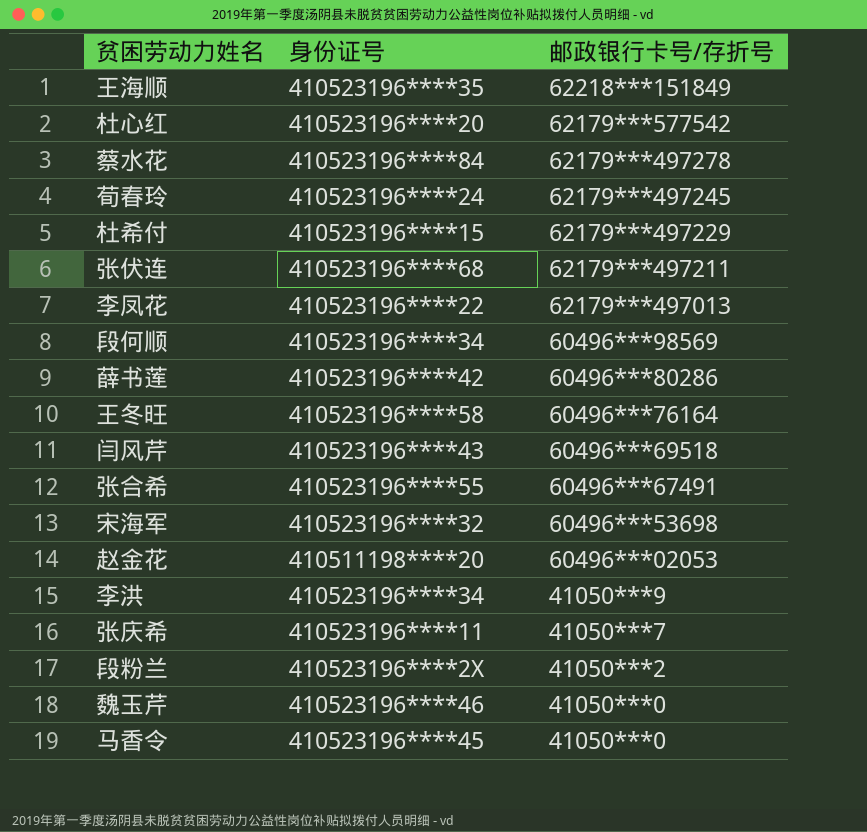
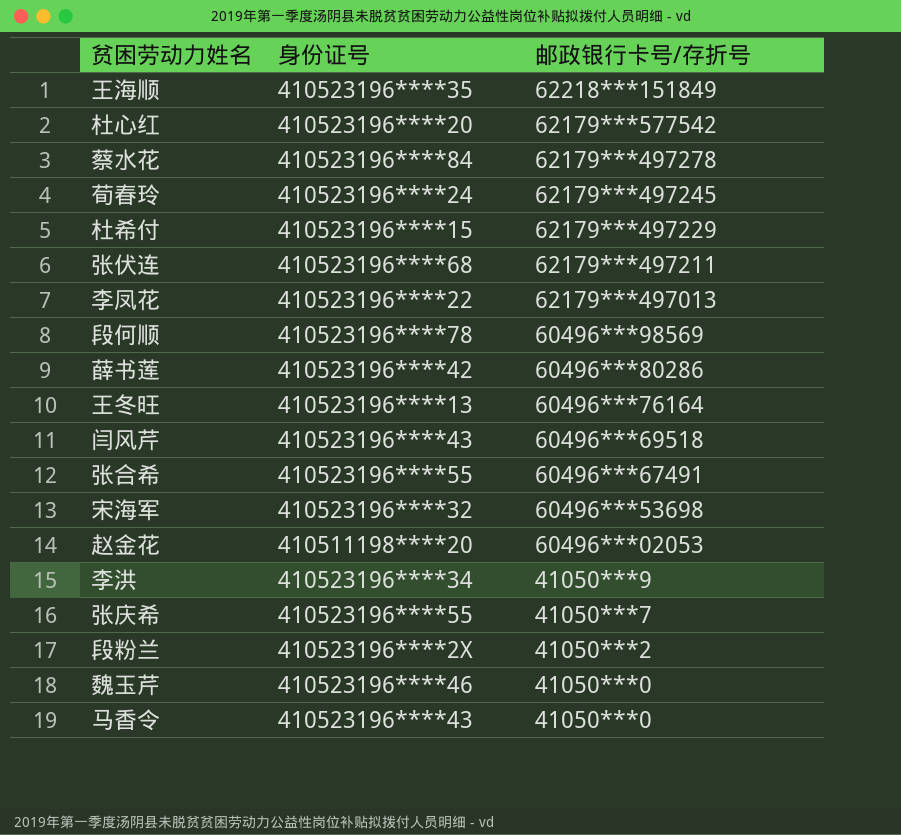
段何顺 | 身份证号: 410523196****34 -> 410523196****78
王冬旺 | 身份证号: 410523196****58 -> 410523196****13
张庆希 | 身份证号: 410523196****11 -> 410523196****55
马香令 | 身份证号: 410523196****45 -> 410523196****43

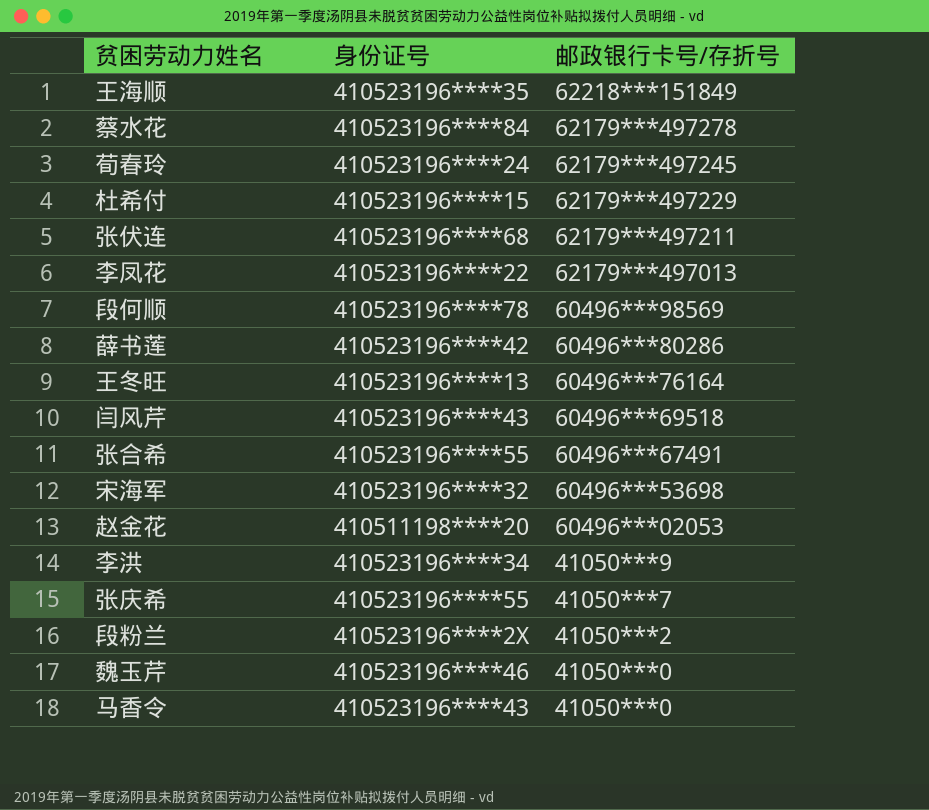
row 杜心红: 410523196****20 | 62179***577542 -> none

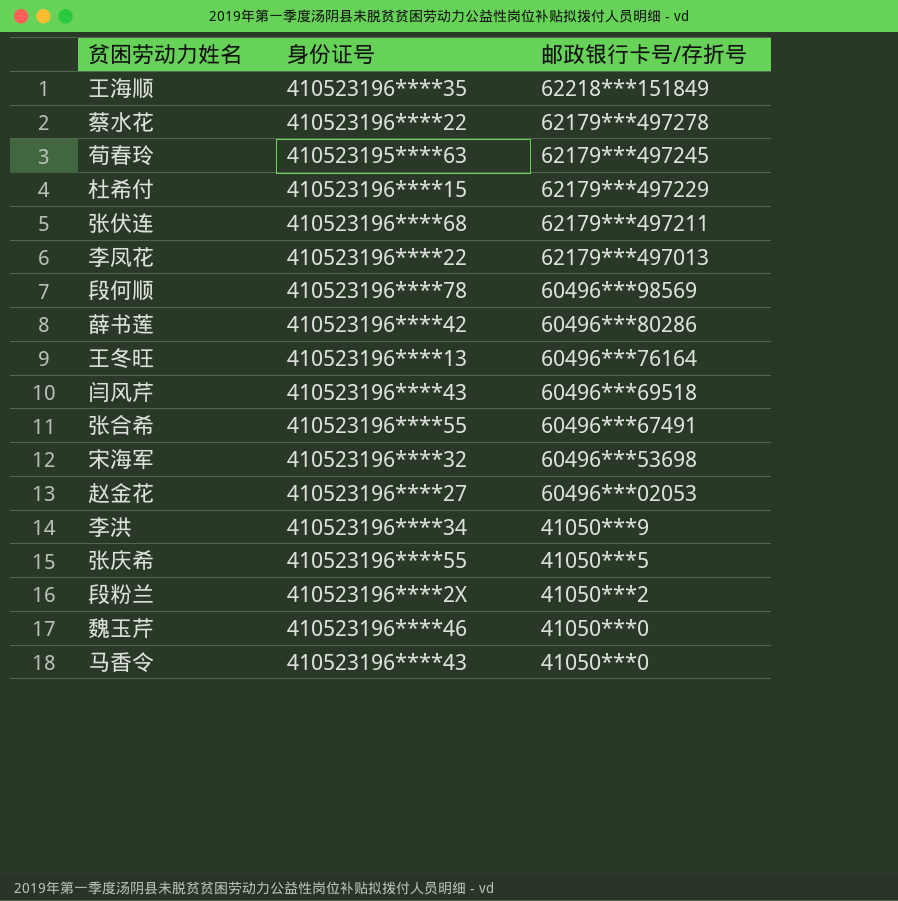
蔡水花 | 身份证号: 410523196****84 -> 410523196****22
荀春玲 | 身份证号: 410523196****24 -> 410523195****63
赵金花 | 身份证号: 410511198****20 -> 410523196****27
张庆希 | 邮政银行卡号/存折号: 41050***7 -> 41050***5

